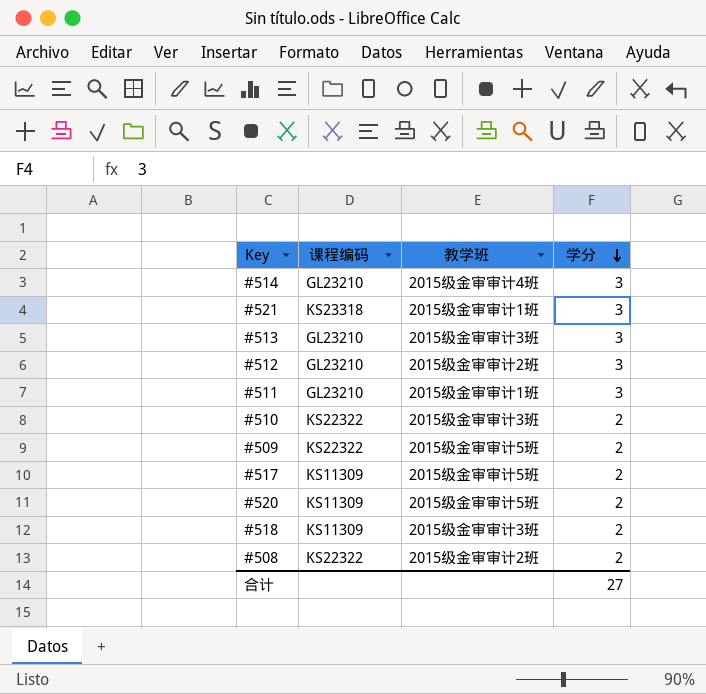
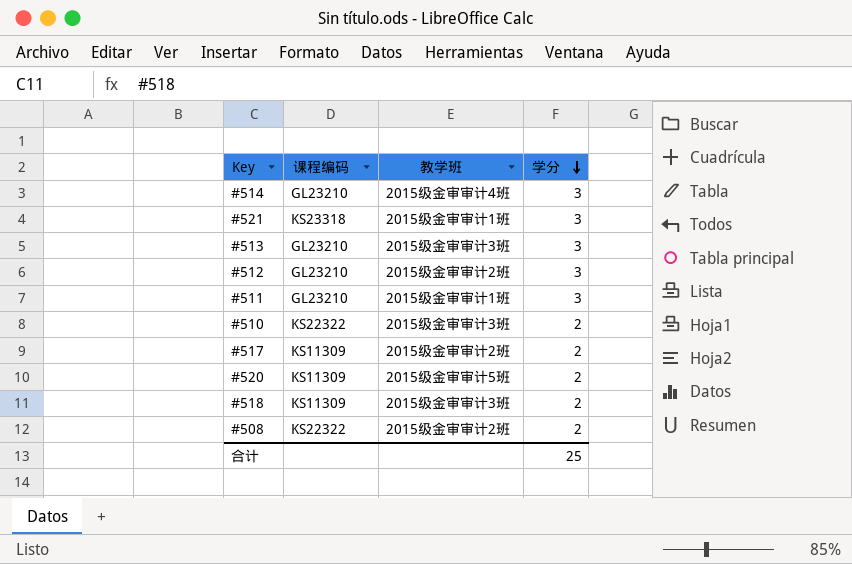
row #509: KS22322 | 2015级金审审计5班 | 2 -> none
#517 | 教学班: 2015级金审审计5班 -> 2015级金审审计2班
合计 | 学分: 27 -> 25

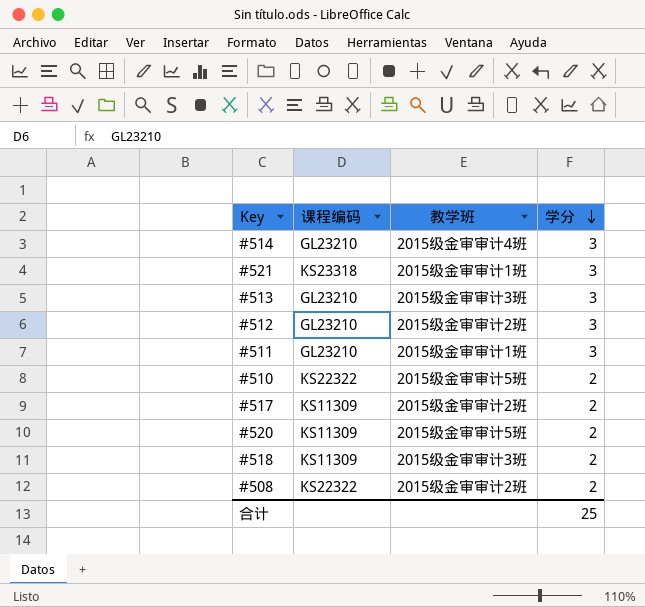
#510 | 教学班: 2015级金审审计3班 -> 2015级金审审计5班

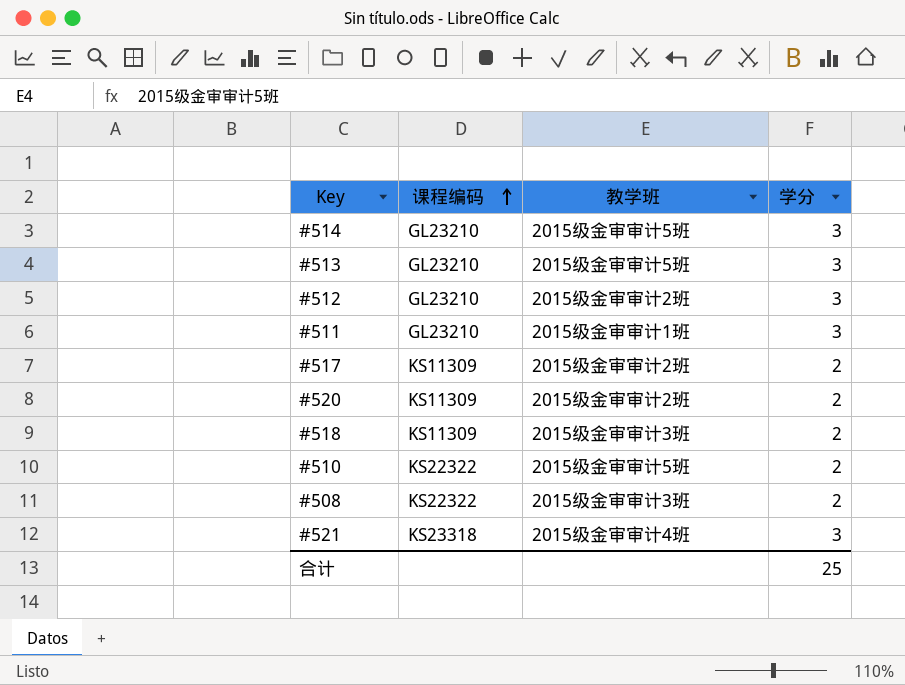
row order: 学分 descending -> 课程编码 ascending
#514 | 教学班: 2015级金审审计4班 -> 2015级金审审计5班
#513 | 教学班: 2015级金审审计3班 -> 2015级金审审计5班
#520 | 教学班: 2015级金审审计5班 -> 2015级金审审计2班
#508 | 教学班: 2015级金审审计2班 -> 2015级金审审计3班
#521 | 教学班: 2015级金审审计1班 -> 2015级金审审计4班

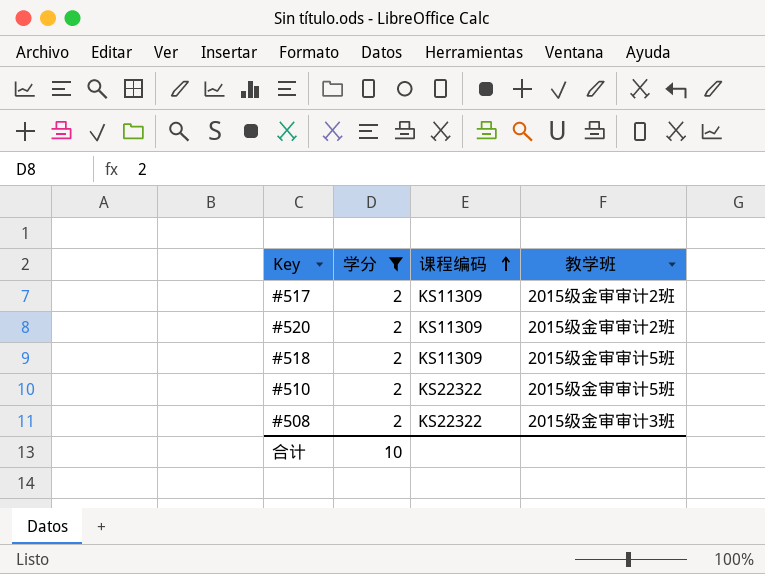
filter: none -> 学分 = 2
column 学分 | position: 4 -> 2
#518 | 教学班: 2015级金审审计3班 -> 2015级金审审计5班
合计 | 学分: 25 -> 10

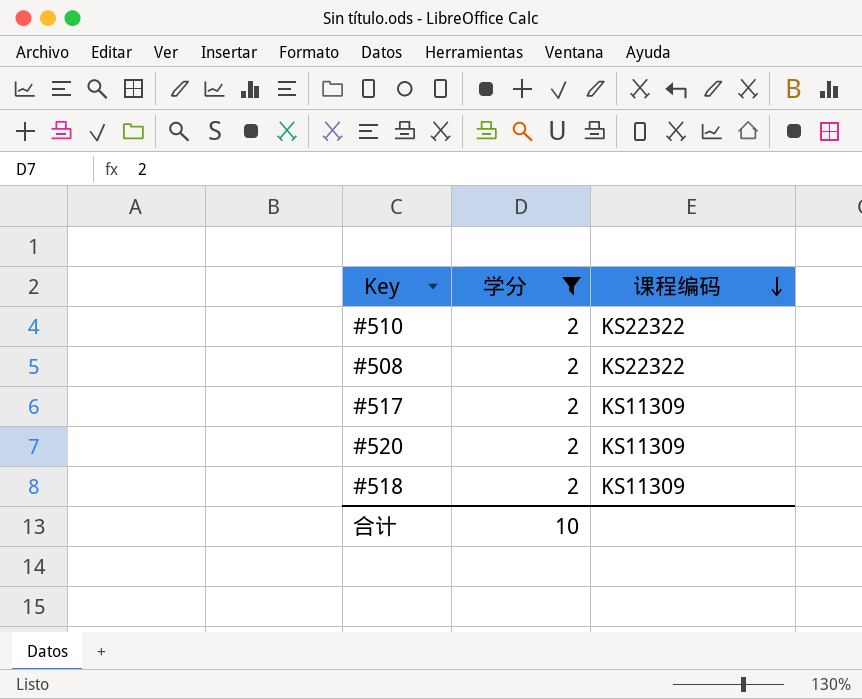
row order: 课程编码 ascending -> 课程编码 descending
column 教学班 | position: 4 -> none

